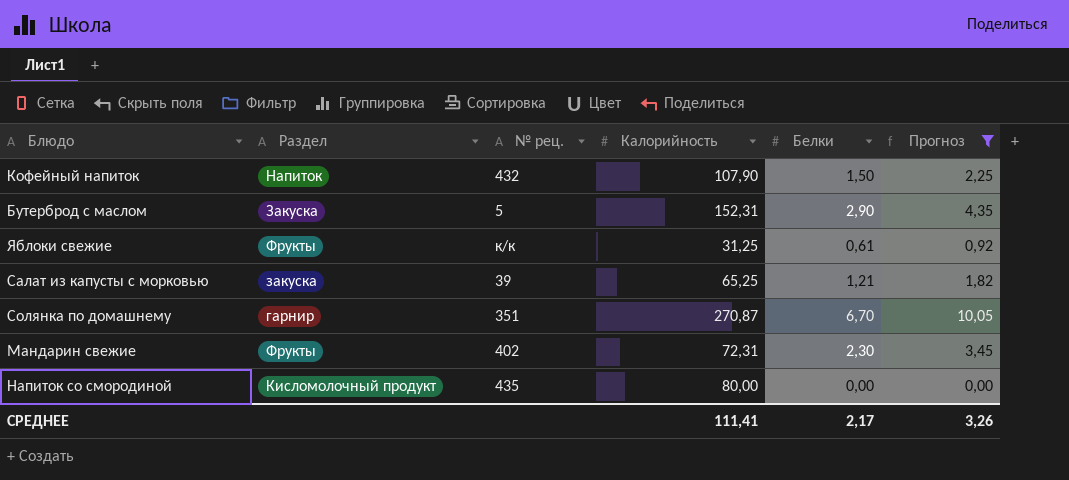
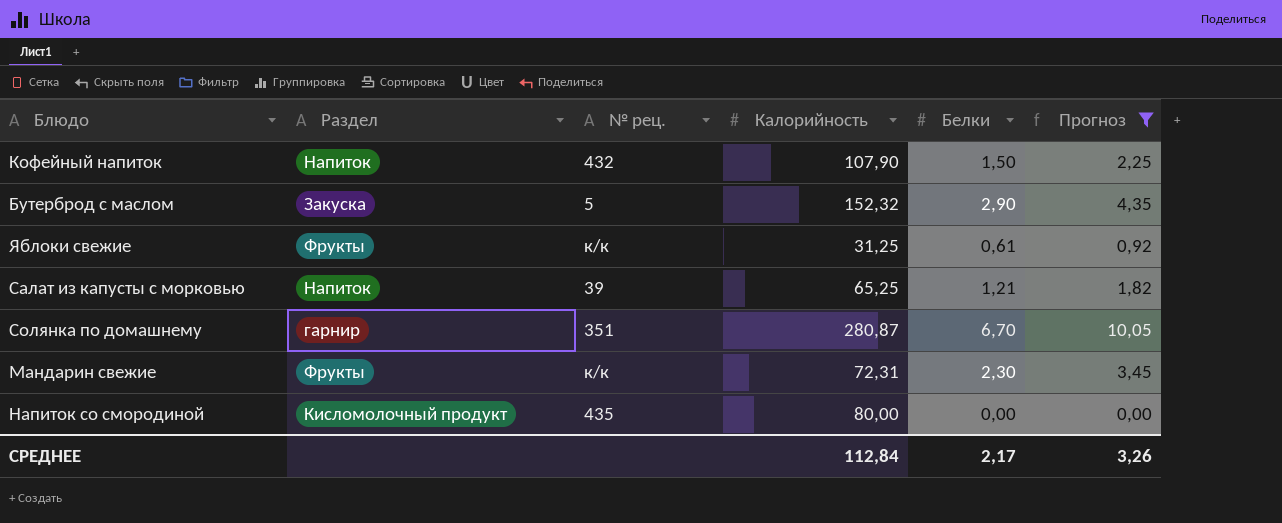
Бутерброд с маслом | Калорийность: 152,31 -> 152,32
Салат из капусты с морковью | Раздел: закуска -> Напиток
Солянка по домашнему | Калорийность: 270,87 -> 280,87
Мандарин свежие | № рец.: 402 -> к/к
СРЕДНЕЕ | Калорийность: 111,41 -> 112,84

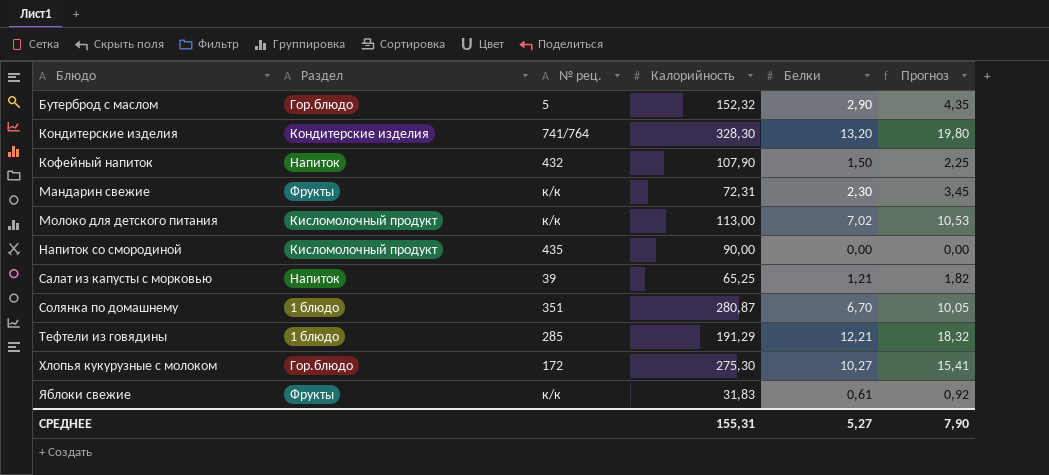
filter: Прогноз <= 10,05 -> none
row order: none -> Блюдо ascending
Бутерброд с маслом | Раздел: Закуска -> Гор.блюдо
Напиток со смородиной | Калорийность: 80,00 -> 90,00
Солянка по домашнему | Раздел: гарнир -> 1 блюдо
Яблоки свежие | Калорийность: 31,25 -> 31,83
СРЕДНЕЕ | Калорийность: 112,84 -> 155,31
СРЕДНЕЕ | Белки: 2,17 -> 5,27
СРЕДНЕЕ | Прогноз: 3,26 -> 7,90

